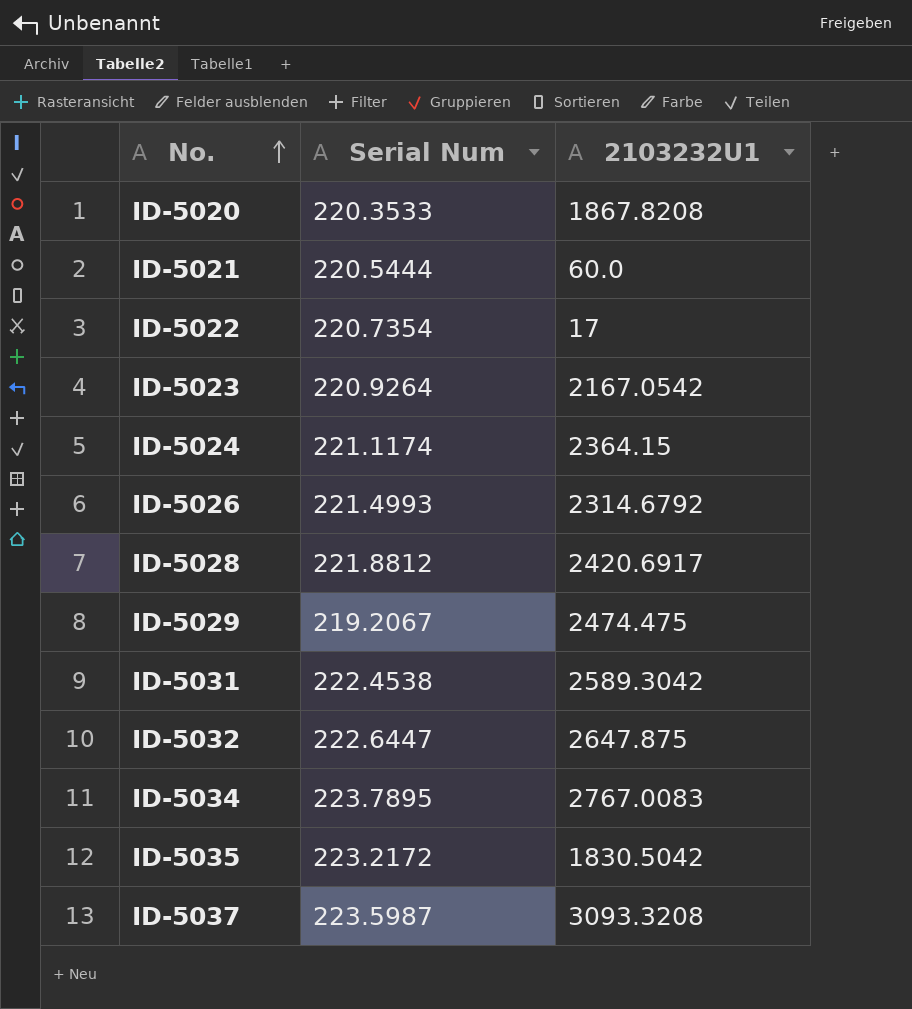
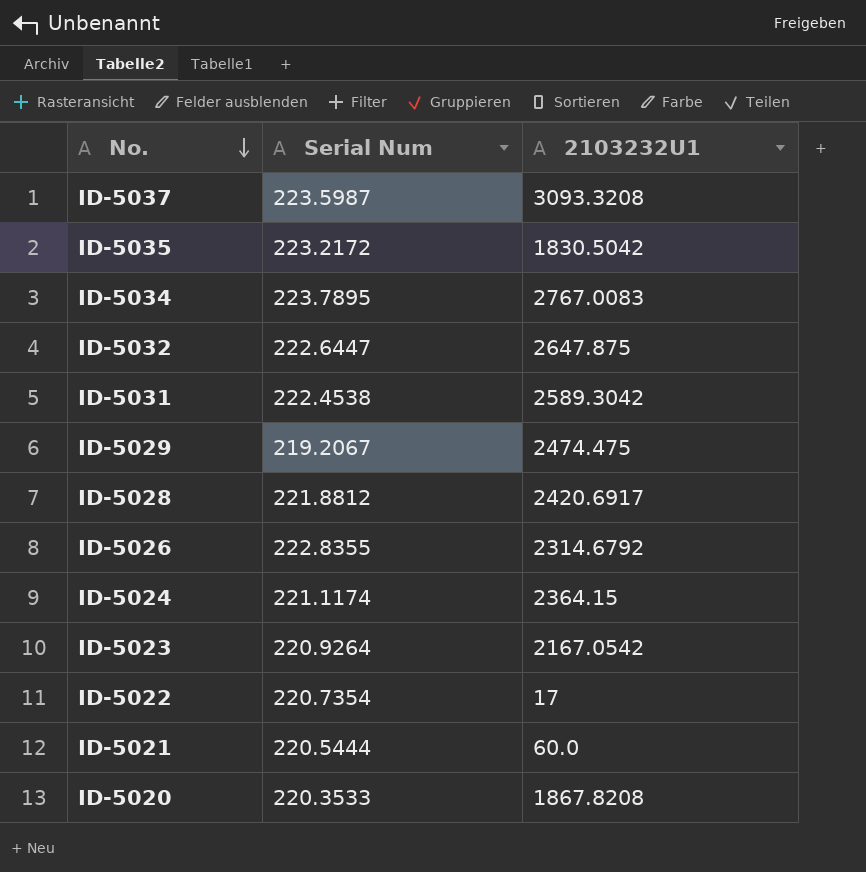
row order: No. ascending -> No. descending
ID-5026 | Serial Num: 221.4993 -> 222.8355

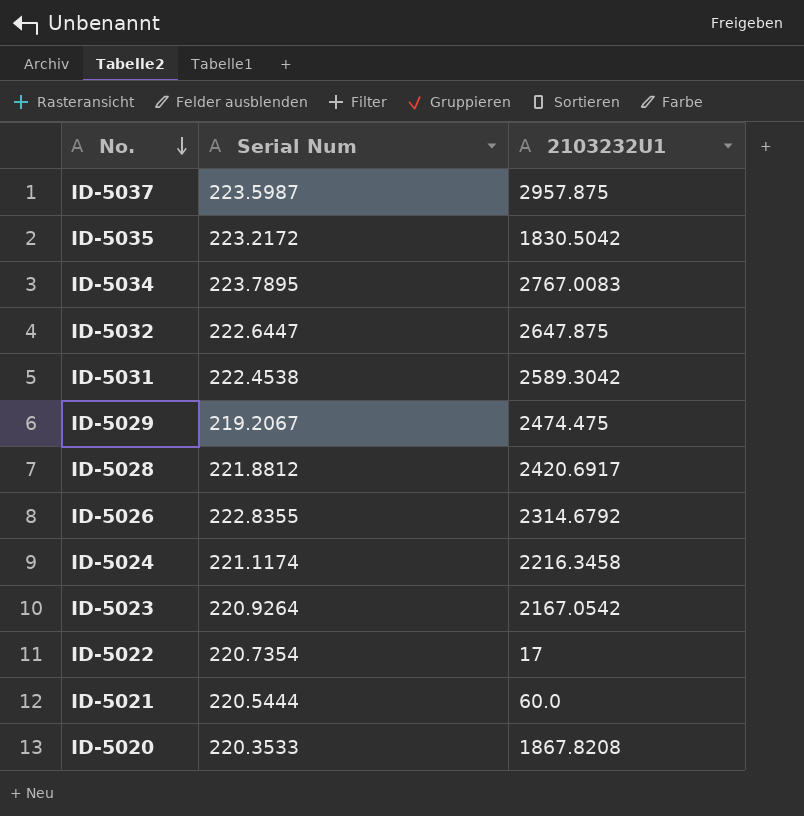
ID-5037 | 2103232U1: 3093.3208 -> 2957.875
ID-5024 | 2103232U1: 2364.15 -> 2216.3458

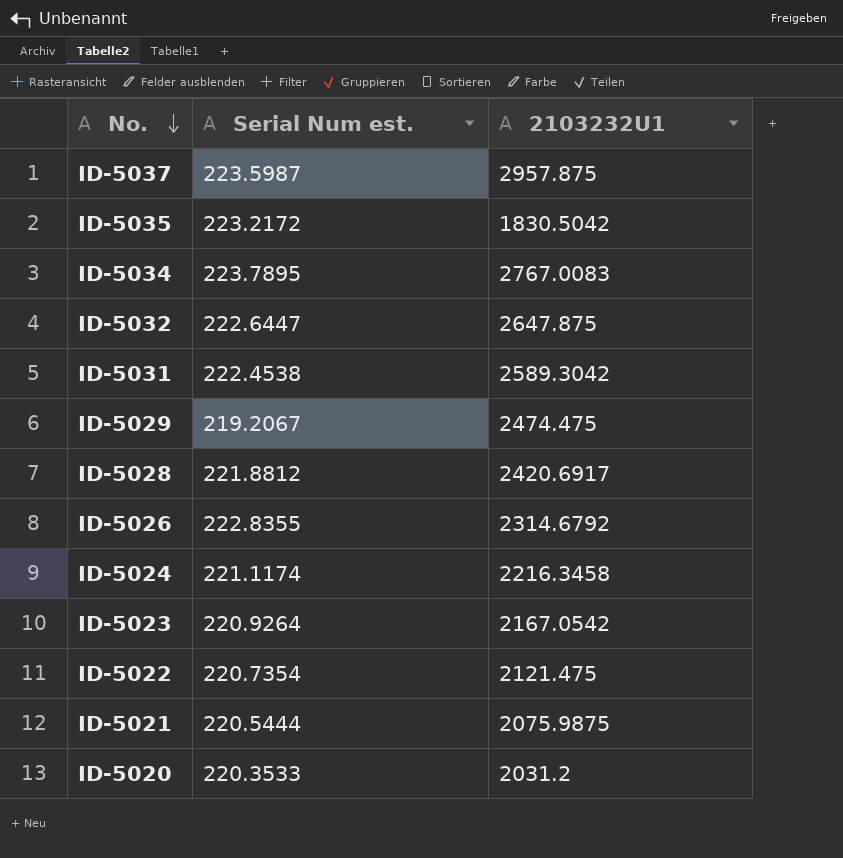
column name: Serial Num -> Serial Num est.
ID-5022 | 2103232U1: 17 -> 2121.475
ID-5021 | 2103232U1: 60.0 -> 2075.9875
ID-5020 | 2103232U1: 1867.8208 -> 2031.2

